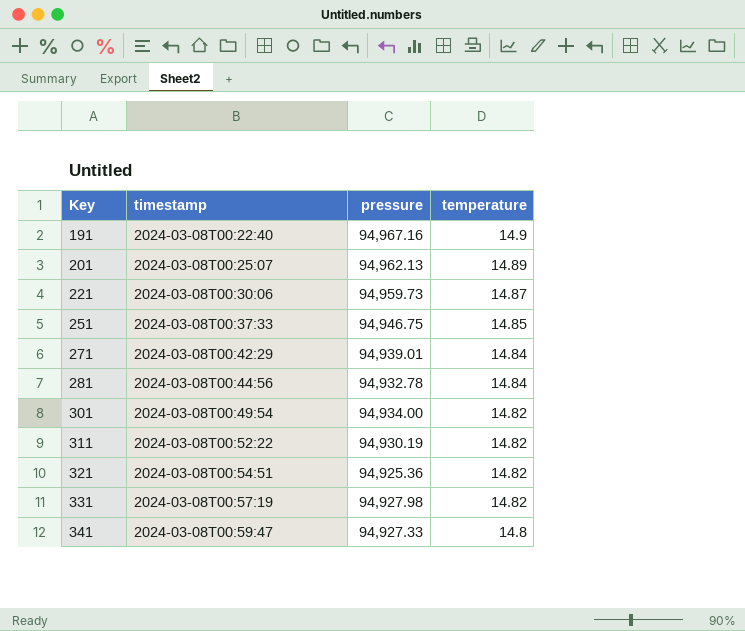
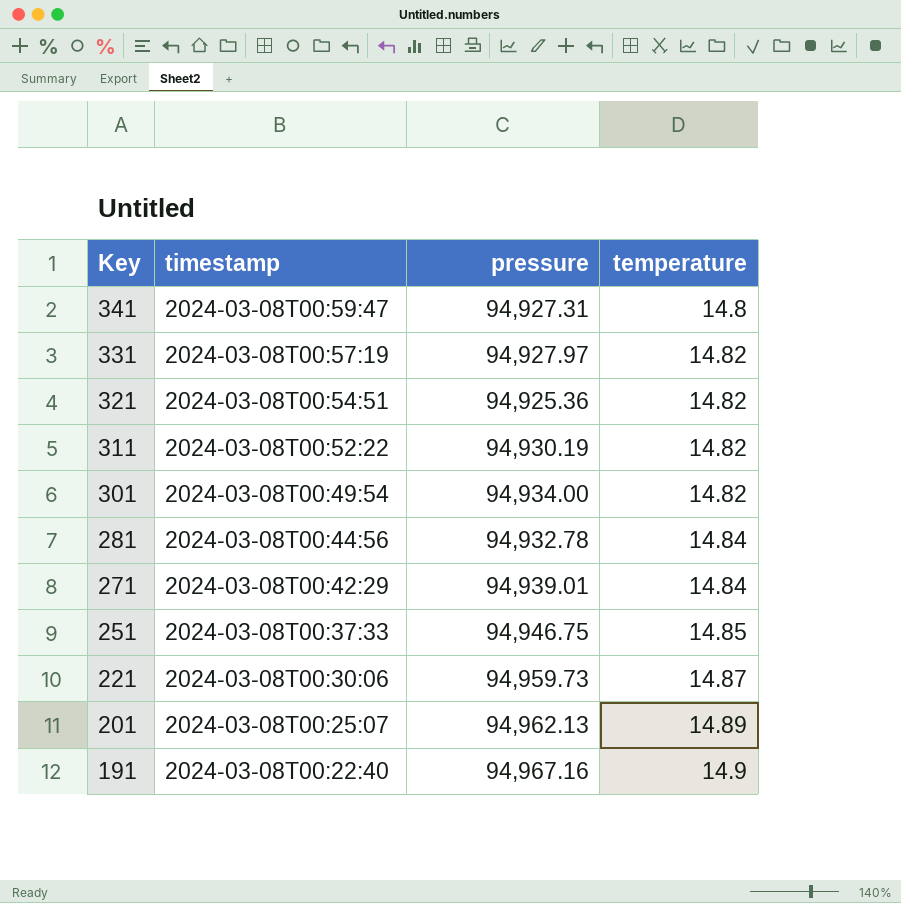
row order: Key ascending -> Key descending
341 | pressure: 94,927.33 -> 94,927.31
331 | pressure: 94,927.98 -> 94,927.97

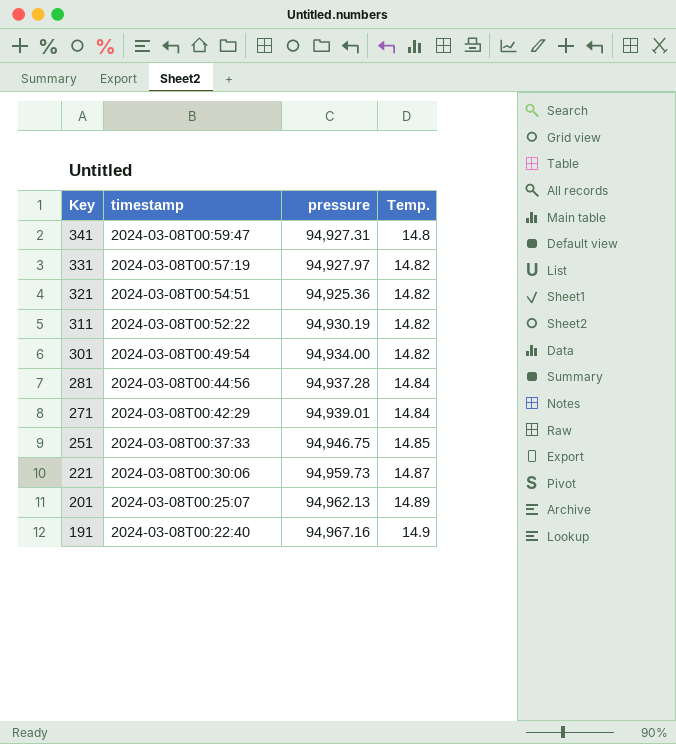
column name: temperature -> Temp.
281 | pressure: 94,932.78 -> 94,937.28

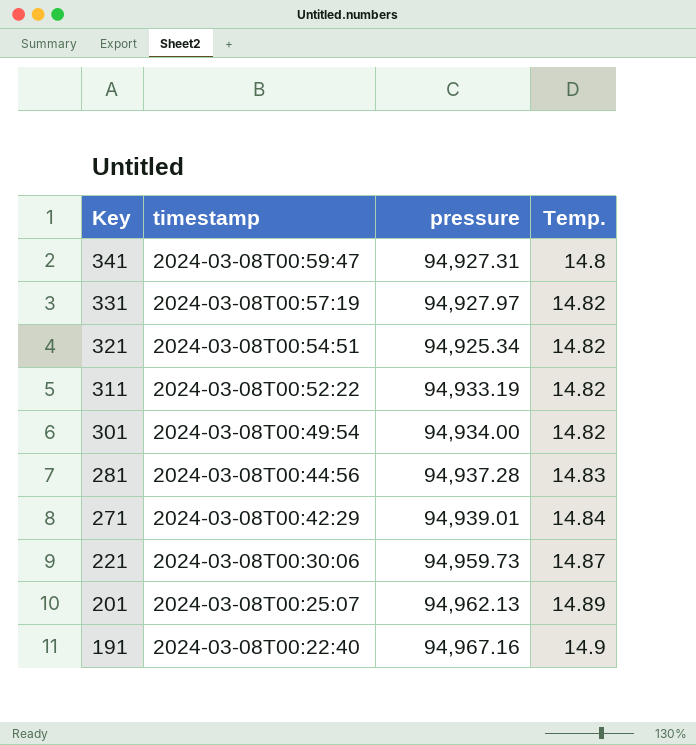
row 251: 2024-03-08T00:37:33 | 94,946.75 | 14.85 -> none
321 | pressure: 94,925.36 -> 94,925.34
311 | pressure: 94,930.19 -> 94,933.19
281 | Temp.: 14.84 -> 14.83

